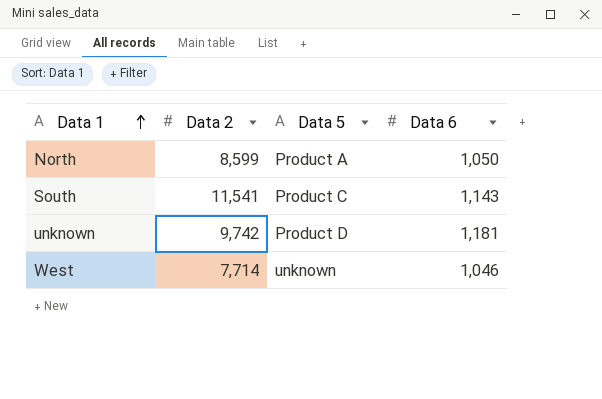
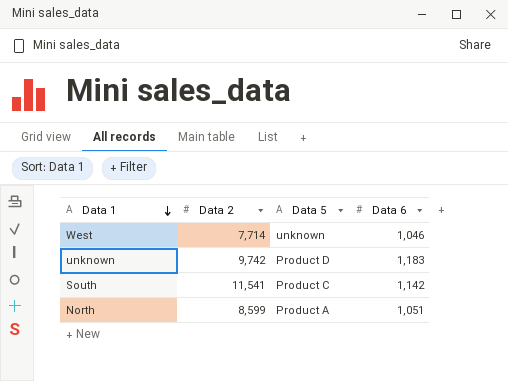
row order: Data 1 ascending -> Data 1 descending
unknown | Data 6: 1,181 -> 1,183
South | Data 6: 1,143 -> 1,142
North | Data 6: 1,050 -> 1,051

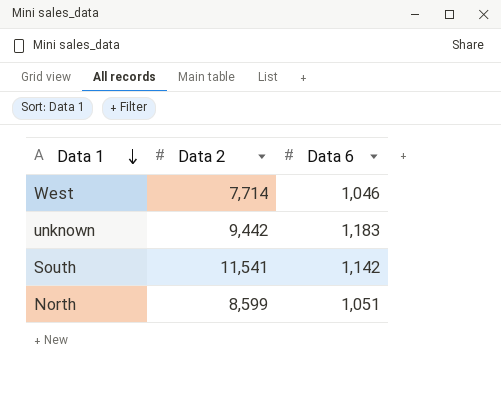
column Data 5 | position: 3 -> none
unknown | Data 2: 9,742 -> 9,442

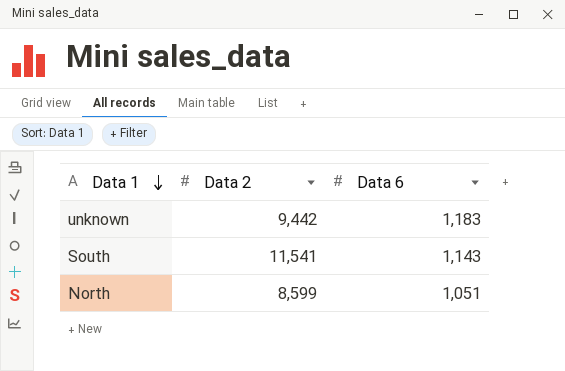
row West: 7,714 | 1,046 -> none
South | Data 6: 1,142 -> 1,143

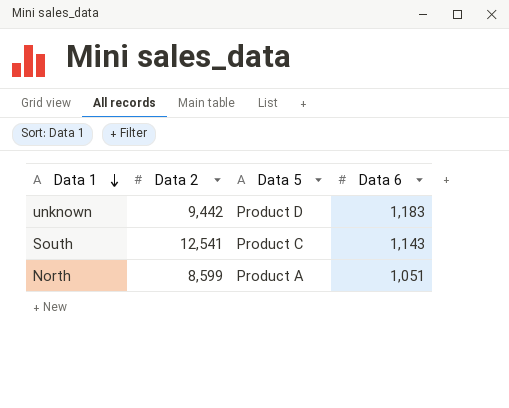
column Data 5 | position: none -> 3
South | Data 2: 11,541 -> 12,541

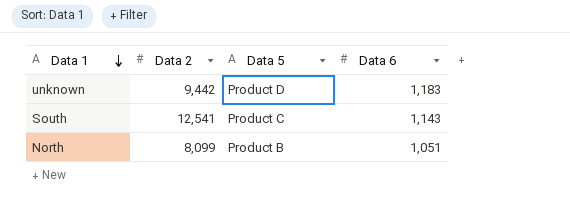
North | Data 2: 8,599 -> 8,099
North | Data 5: Product A -> Product B

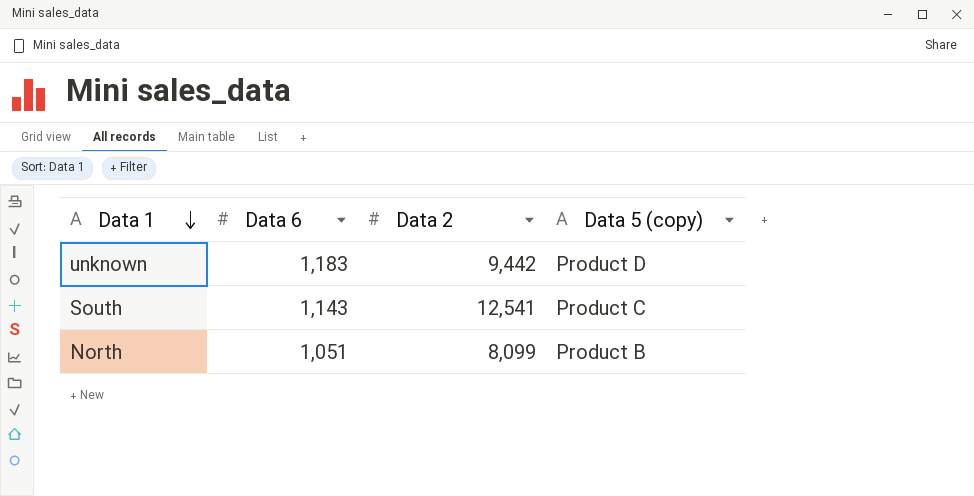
column Data 6 | position: 4 -> 2
column name: Data 5 -> Data 5 (copy)

